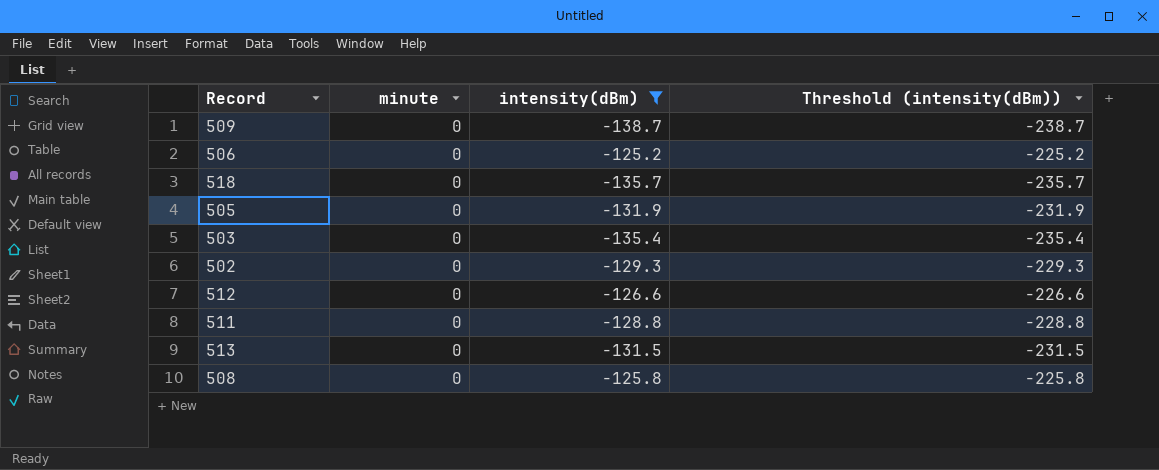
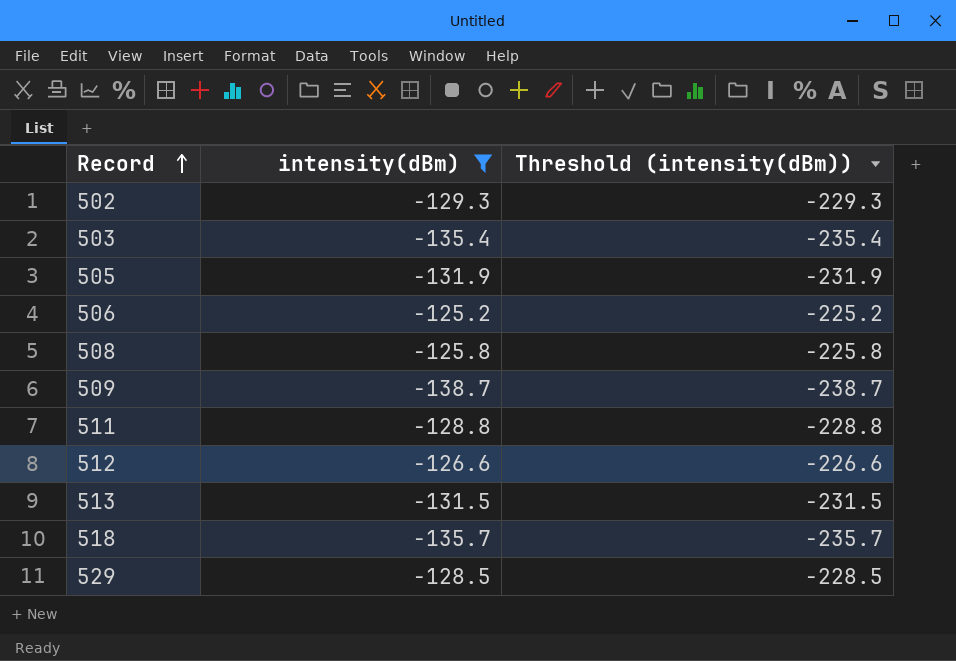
row order: none -> Record ascending
column minute | position: 2 -> none
row 529: none -> -128.5 | -228.5

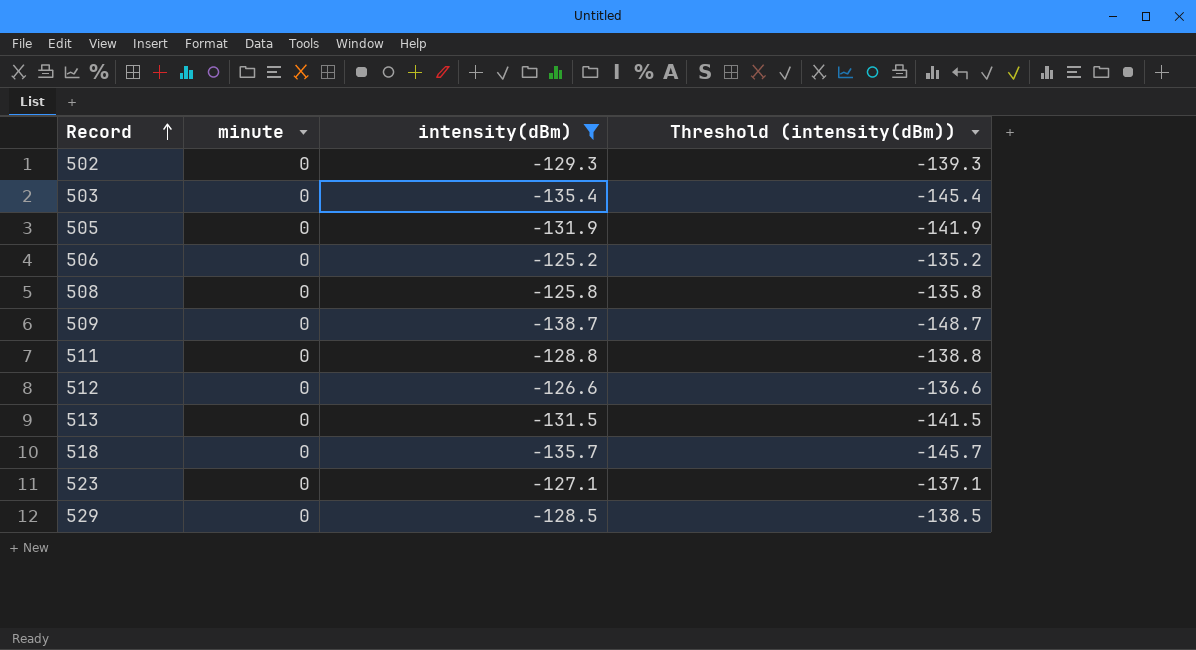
column minute | position: none -> 2
column Threshold (intensity(dBm)) | formula: [intensity(dBm)] - 100 -> [intensity(dBm)] - 10
row 523: none -> 0 | -127.1 | -137.1

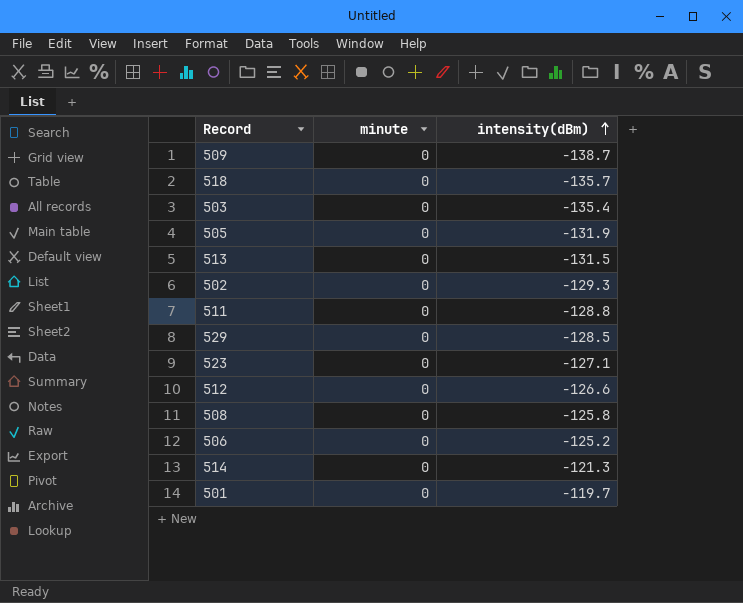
filter: intensity(dBm) <= -125.2 -> none
row order: Record ascending -> intensity(dBm) ascending
column Threshold (intensity(dBm)) | formula: [intensity(dBm)] - 10 -> none

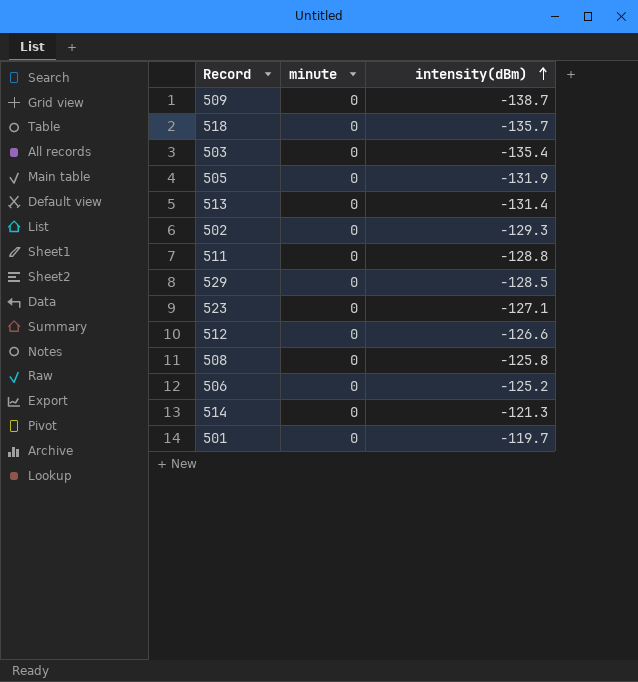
513 | intensity(dBm): -131.5 -> -131.4

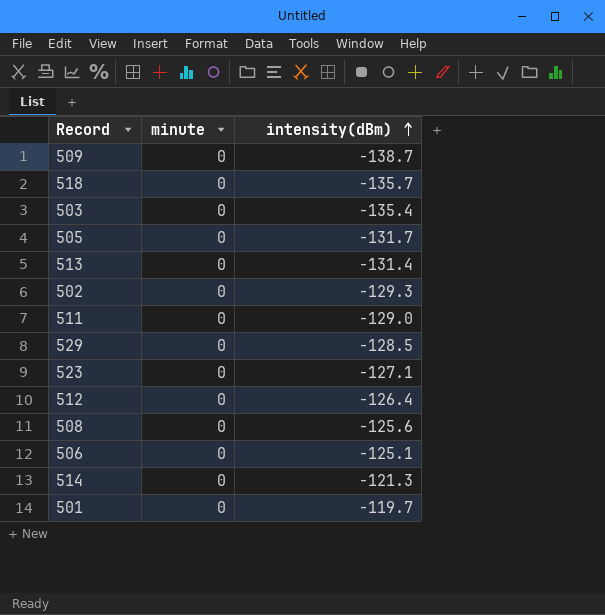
505 | intensity(dBm): -131.9 -> -131.7
511 | intensity(dBm): -128.8 -> -129.0
512 | intensity(dBm): -126.6 -> -126.4
508 | intensity(dBm): -125.8 -> -125.6
506 | intensity(dBm): -125.2 -> -125.1

